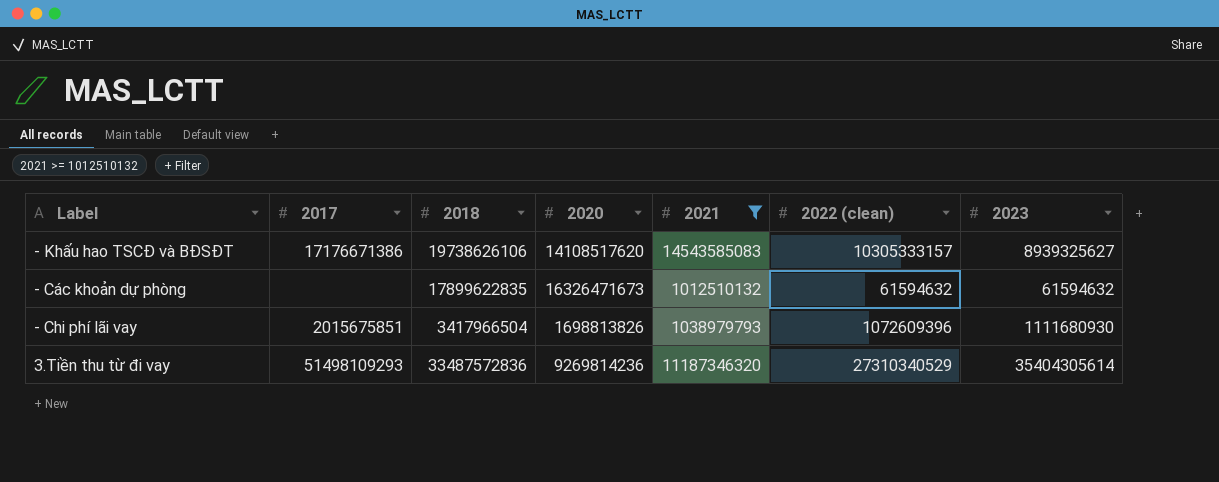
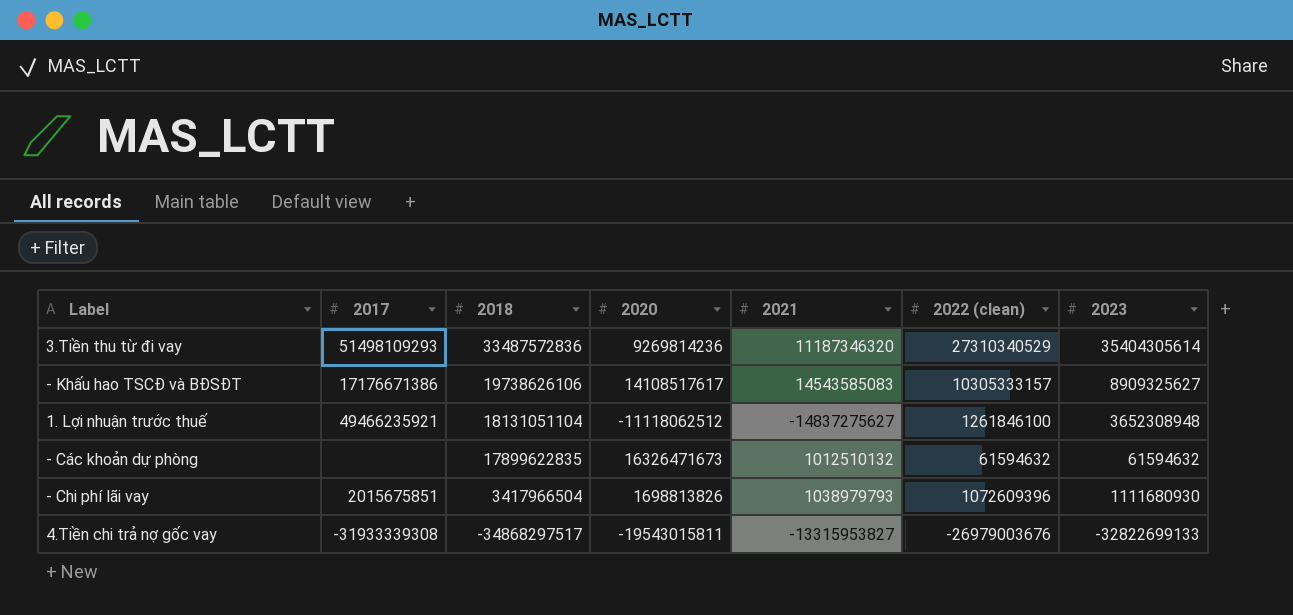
filter: 2021 >= 1012510132 -> none
row order: none -> 2018 descending
- Khấu hao TSCĐ và BĐSĐT | 2020: 14108517620 -> 14108517617
- Khấu hao TSCĐ và BĐSĐT | 2023: 8939325627 -> 8909325627

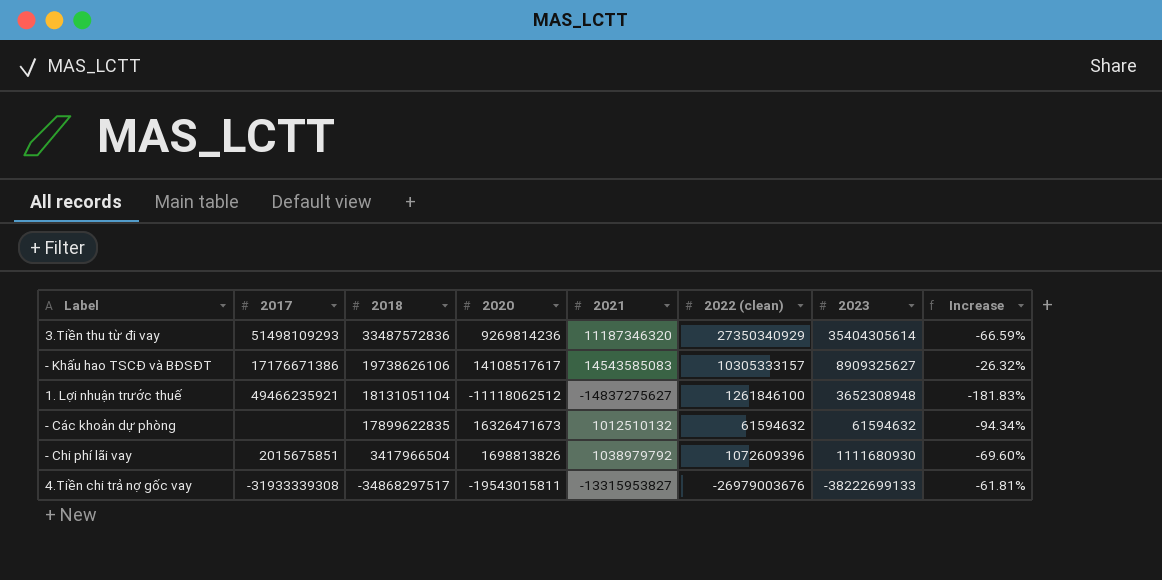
column Increase | formula: none -> ([2021] - [2018]) / [2018]
3.Tiền thu từ đi vay | 2022 (clean): 27310340529 -> 27350340929
- Chi phí lãi vay | 2021: 1038979793 -> 1038979792
4.Tiền chi trả nợ gốc vay | 2023: -32822699133 -> -38222699133

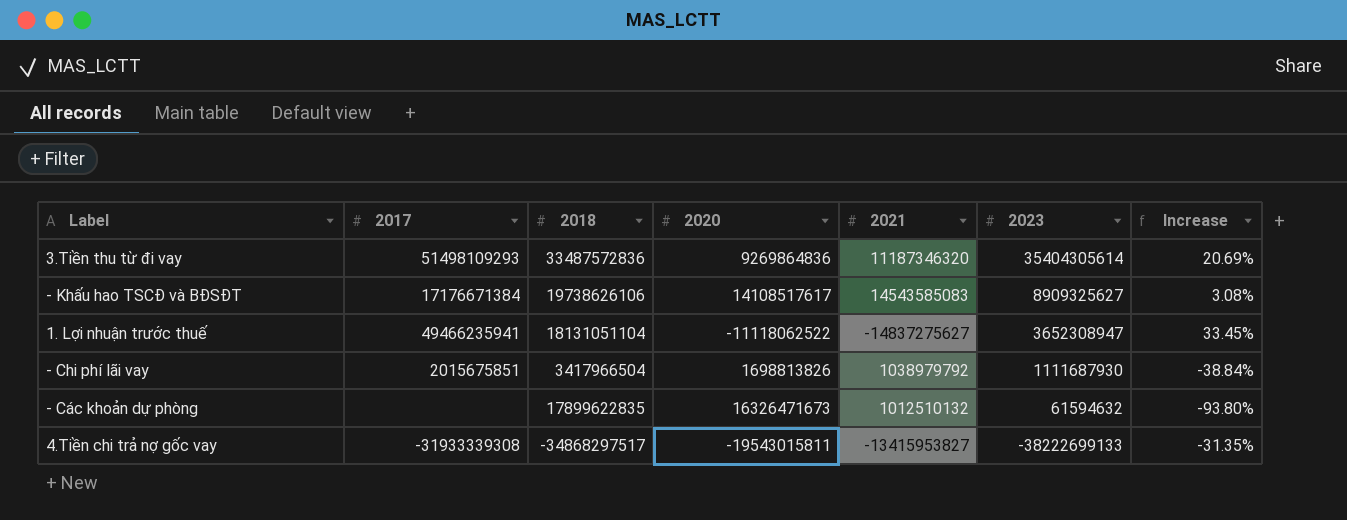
row order: 2018 descending -> 2023 descending
column 2022 (clean) | position: 6 -> none
column Increase | formula: ([2021] - [2018]) / [2018] -> ([2021] - [2020]) / [2020]
3.Tiền thu từ đi vay | 2020: 9269814236 -> 9269864836
- Khấu hao TSCĐ và BĐSĐT | 2017: 17176671386 -> 17176671384
1. Lợi nhuận trước thuế | 2017: 49466235921 -> 49466235941
1. Lợi nhuận trước thuế | 2020: -11118062512 -> -11118062522
1. Lợi nhuận trước thuế | 2023: 3652308948 -> 3652308947
- Chi phí lãi vay | 2023: 1111680930 -> 1111687930
4.Tiền chi trả nợ gốc vay | 2021: -13315953827 -> -13415953827

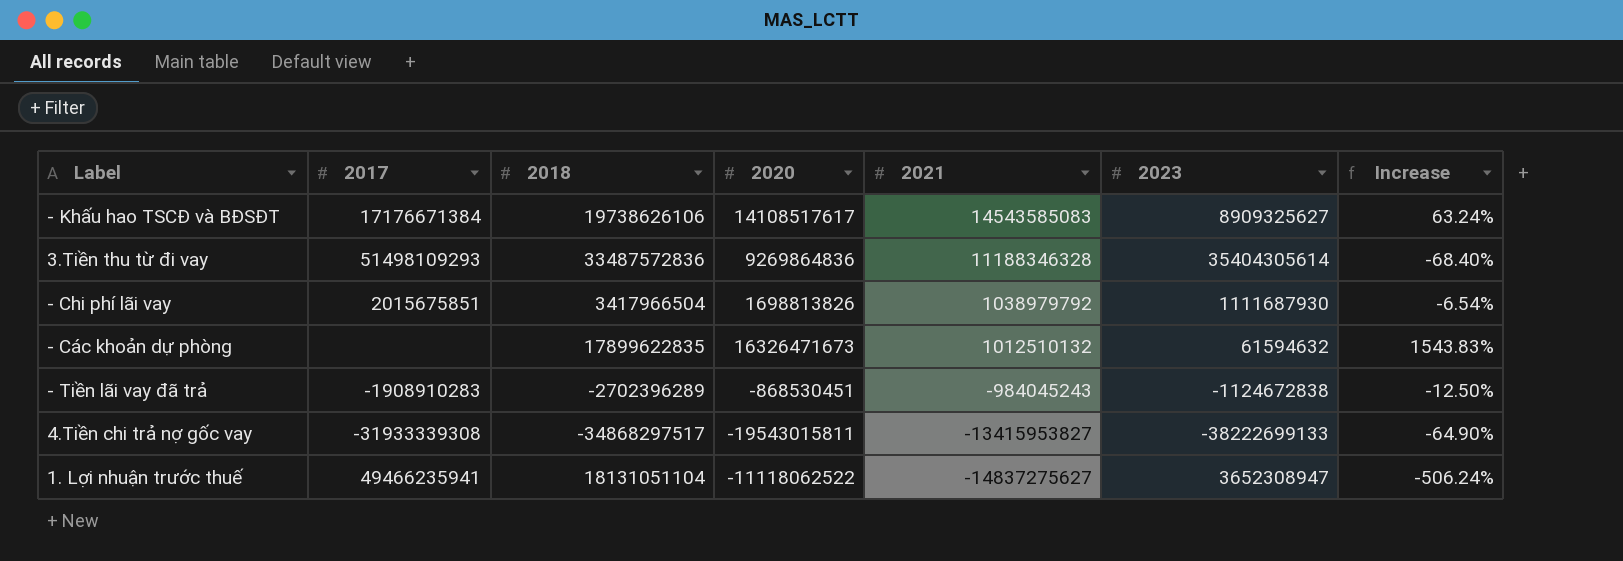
row order: 2023 descending -> 2021 descending
column Increase | formula: ([2021] - [2020]) / [2020] -> ([2021] - [2023]) / [2023]
3.Tiền thu từ đi vay | 2021: 11187346320 -> 11188346328
row - Tiền lãi vay đã trả: none -> -1908910283 | -2702396289 | -868530451 | -984045243 | -1124672838 | -12.50%

